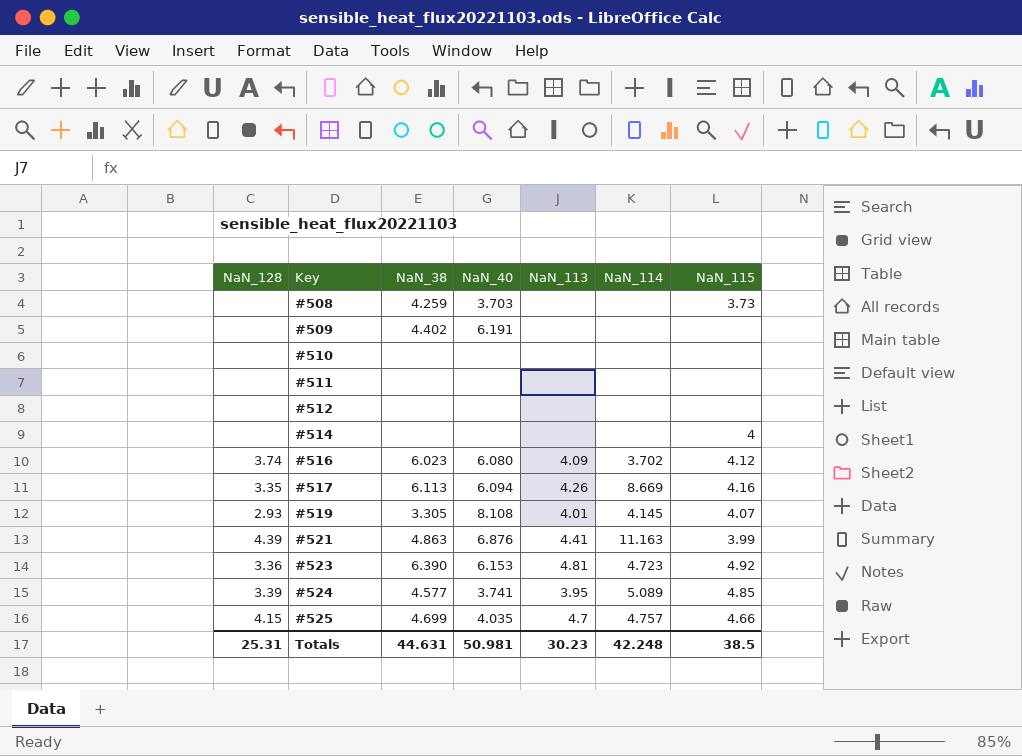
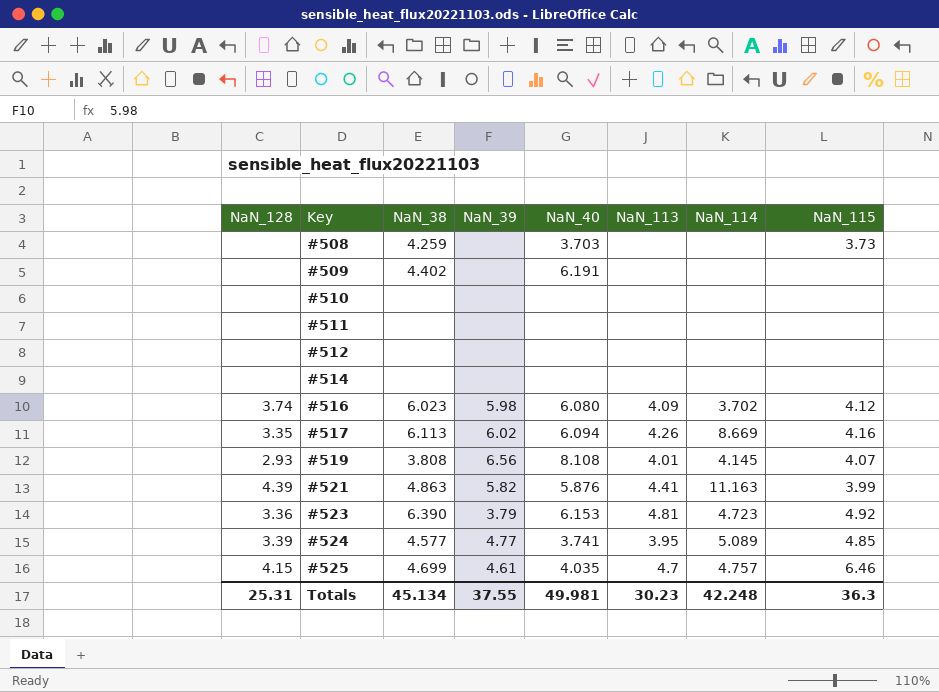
column NaN_39 | position: none -> 4
#514 | NaN_115: 4 -> none
#519 | NaN_38: 3.305 -> 3.808
#521 | NaN_40: 6.876 -> 5.876
#525 | NaN_115: 4.66 -> 6.46
Totals | NaN_38: 44.631 -> 45.134
Totals | NaN_40: 50.981 -> 49.981
Totals | NaN_115: 38.5 -> 36.3

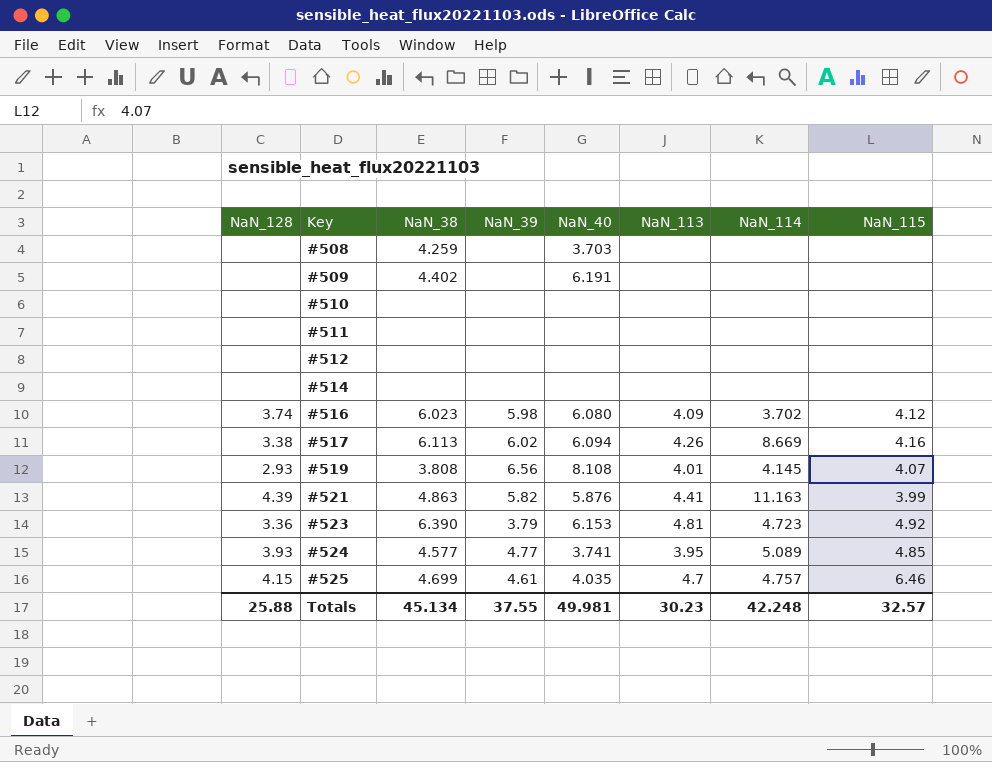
#508 | NaN_115: 3.73 -> none
#517 | NaN_128: 3.35 -> 3.38
#524 | NaN_128: 3.39 -> 3.93
Totals | NaN_128: 25.31 -> 25.88
Totals | NaN_115: 36.3 -> 32.57

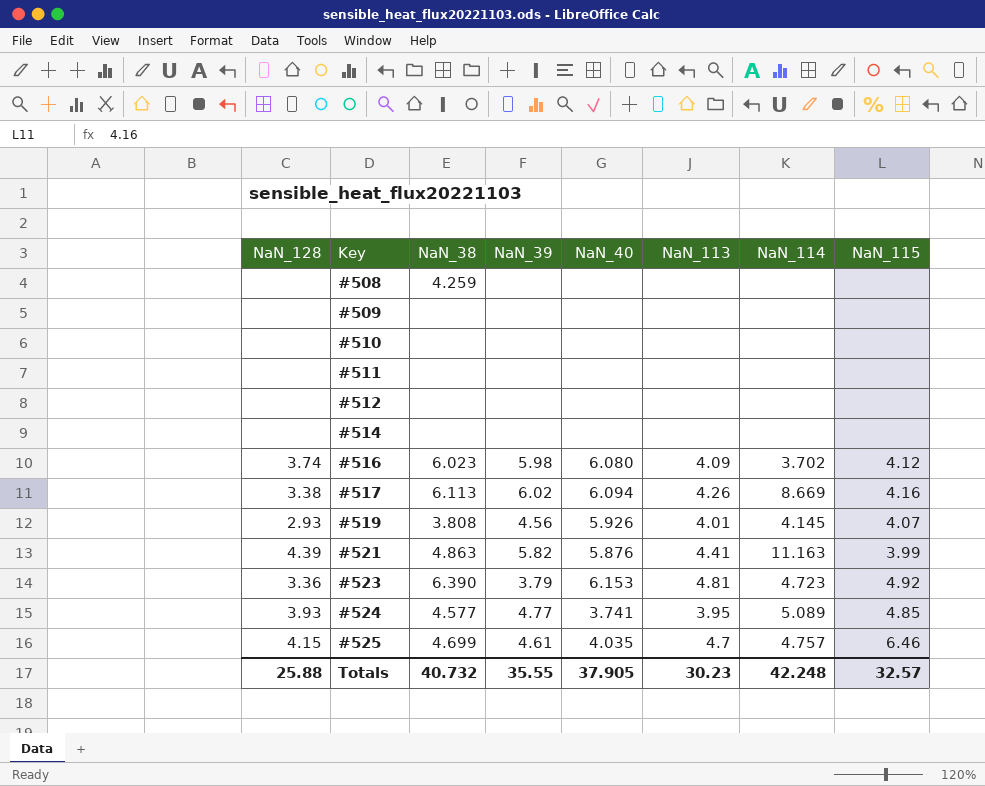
#508 | NaN_40: 3.703 -> none
#509 | NaN_38: 4.402 -> none
#509 | NaN_40: 6.191 -> none
#519 | NaN_39: 6.56 -> 4.56
#519 | NaN_40: 8.108 -> 5.926
Totals | NaN_38: 45.134 -> 40.732
Totals | NaN_39: 37.55 -> 35.55
Totals | NaN_40: 49.981 -> 37.905

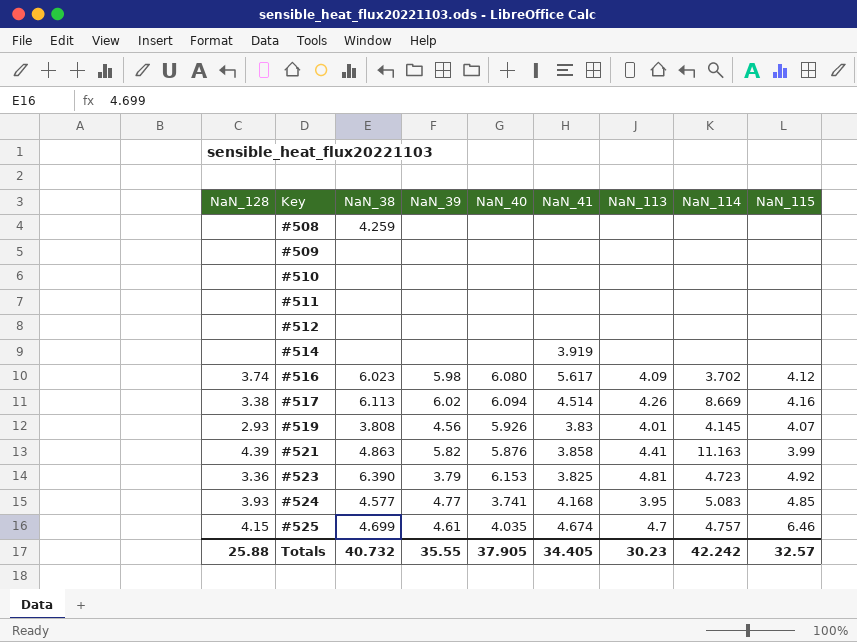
column NaN_41 | position: none -> 6
#524 | NaN_114: 5.089 -> 5.083
Totals | NaN_114: 42.248 -> 42.242

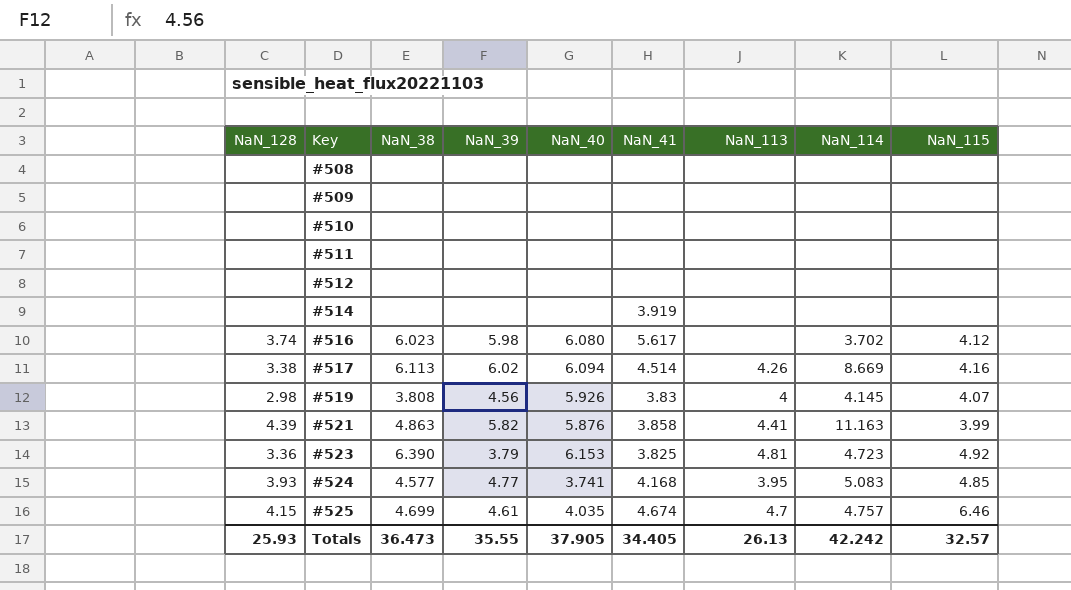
#508 | NaN_38: 4.259 -> none
#516 | NaN_113: 4.09 -> none
#519 | NaN_128: 2.93 -> 2.98
#519 | NaN_113: 4.01 -> 4
Totals | NaN_128: 25.88 -> 25.93
Totals | NaN_38: 40.732 -> 36.473
Totals | NaN_113: 30.23 -> 26.13

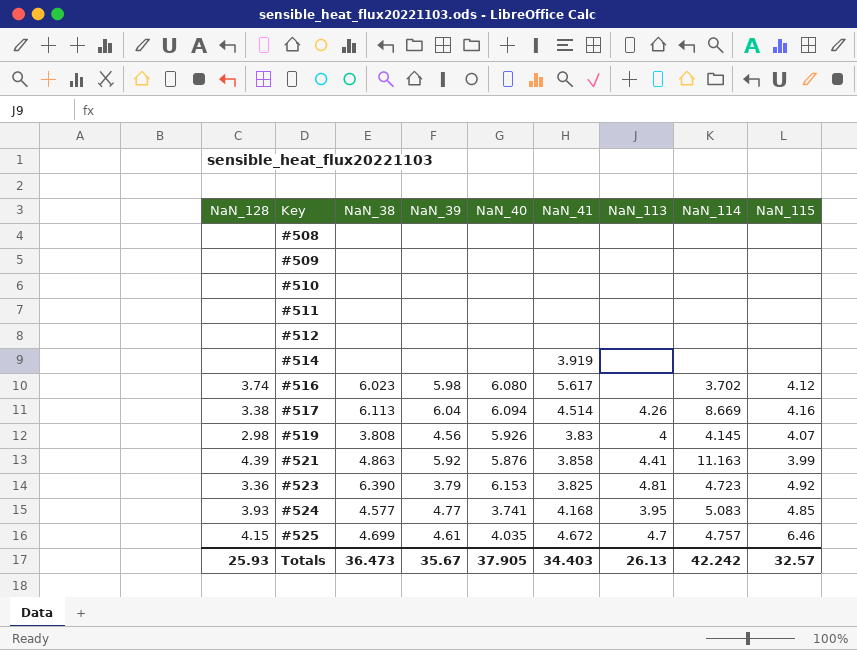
#517 | NaN_39: 6.02 -> 6.04
#521 | NaN_39: 5.82 -> 5.92
#525 | NaN_41: 4.674 -> 4.672
Totals | NaN_39: 35.55 -> 35.67
Totals | NaN_41: 34.405 -> 34.403

